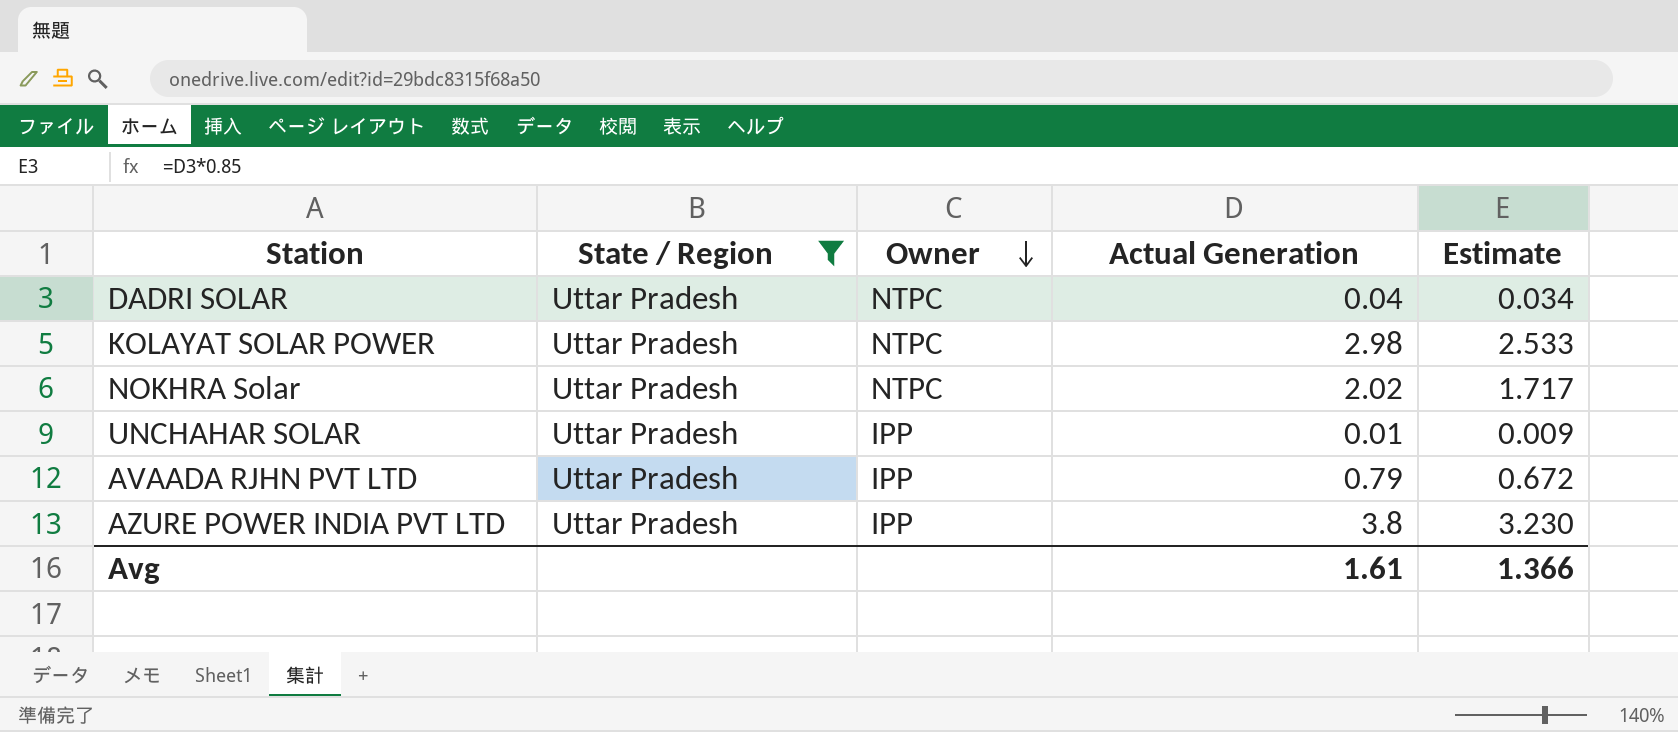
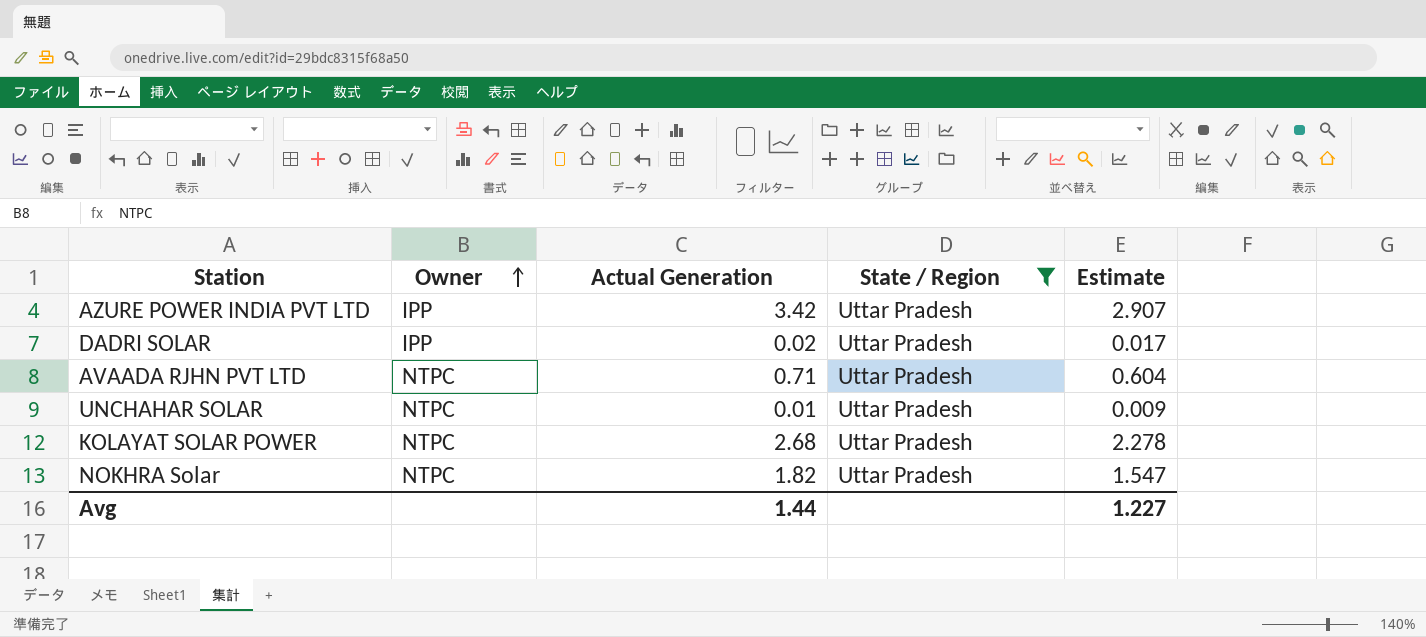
row order: Owner descending -> Owner ascending
column State / Region | position: 2 -> 4
AZURE POWER INDIA PVT LTD | Actual Generation: 3.8 -> 3.42
AZURE POWER INDIA PVT LTD | Estimate: 3.230 -> 2.907
DADRI SOLAR | Owner: NTPC -> IPP
DADRI SOLAR | Actual Generation: 0.04 -> 0.02
DADRI SOLAR | Estimate: 0.034 -> 0.017
AVAADA RJHN PVT LTD | Owner: IPP -> NTPC
AVAADA RJHN PVT LTD | Actual Generation: 0.79 -> 0.71
AVAADA RJHN PVT LTD | Estimate: 0.672 -> 0.604
UNCHAHAR SOLAR | Owner: IPP -> NTPC
KOLAYAT SOLAR POWER | Actual Generation: 2.98 -> 2.68
KOLAYAT SOLAR POWER | Estimate: 2.533 -> 2.278
NOKHRA Solar | Actual Generation: 2.02 -> 1.82
NOKHRA Solar | Estimate: 1.717 -> 1.547
Avg | Actual Generation: 1.61 -> 1.44
Avg | Estimate: 1.366 -> 1.227

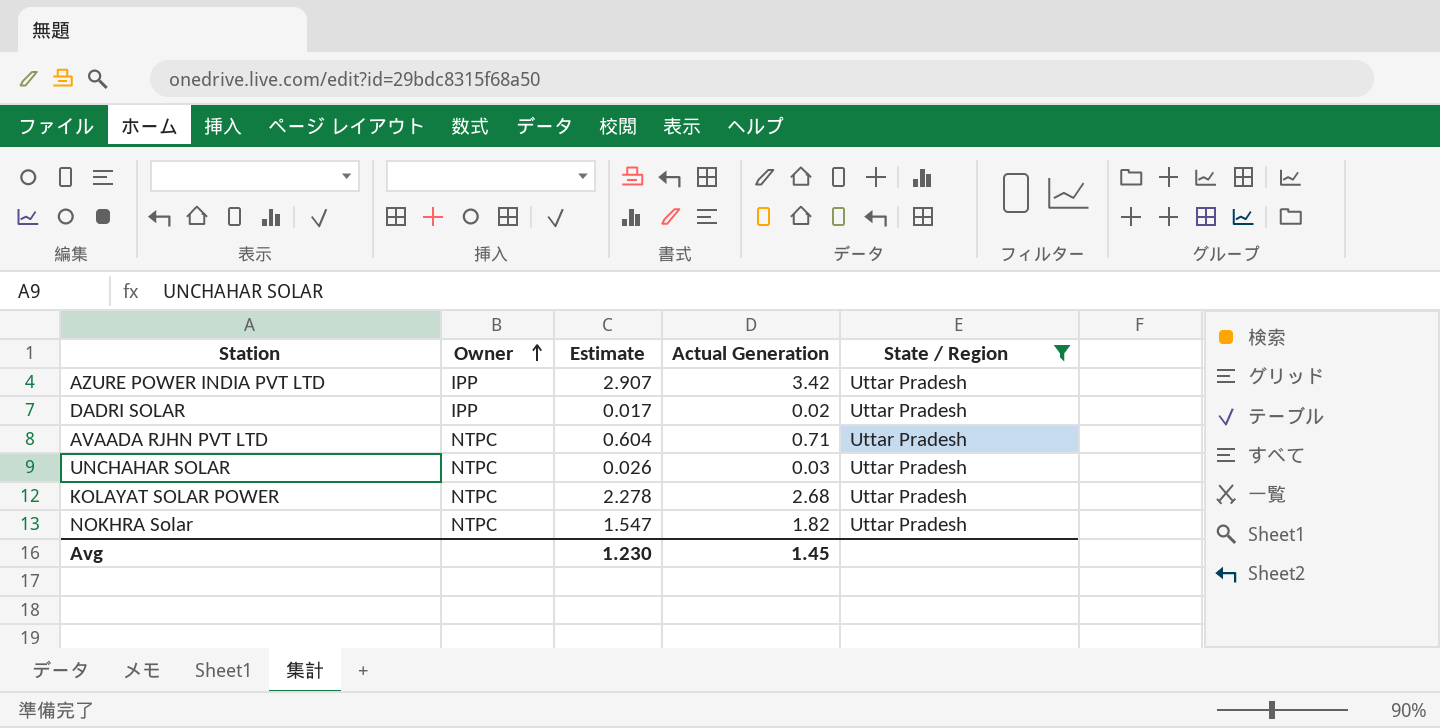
column Estimate | position: 5 -> 3
UNCHAHAR SOLAR | Estimate: 0.009 -> 0.026
UNCHAHAR SOLAR | Actual Generation: 0.01 -> 0.03
Avg | Estimate: 1.227 -> 1.230
Avg | Actual Generation: 1.44 -> 1.45

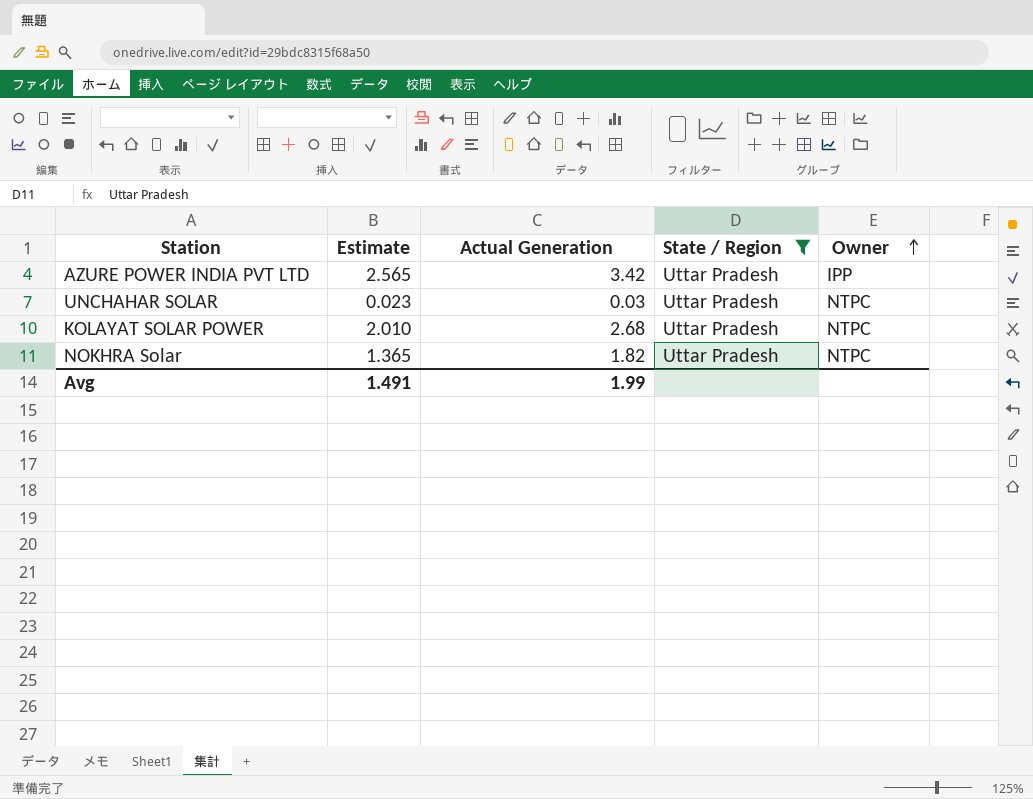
column Estimate | formula: [Actual Generation] * 0.85 -> [Actual Generation] * 0.75
column Owner | position: 2 -> 5
row DADRI SOLAR: IPP | 0.017 | 0.02 | Uttar Pradesh -> none
row AVAADA RJHN PVT LTD: NTPC | 0.604 | 0.71 | Uttar Pradesh -> none
Avg | Estimate: 1.230 -> 1.491
Avg | Actual Generation: 1.45 -> 1.99

